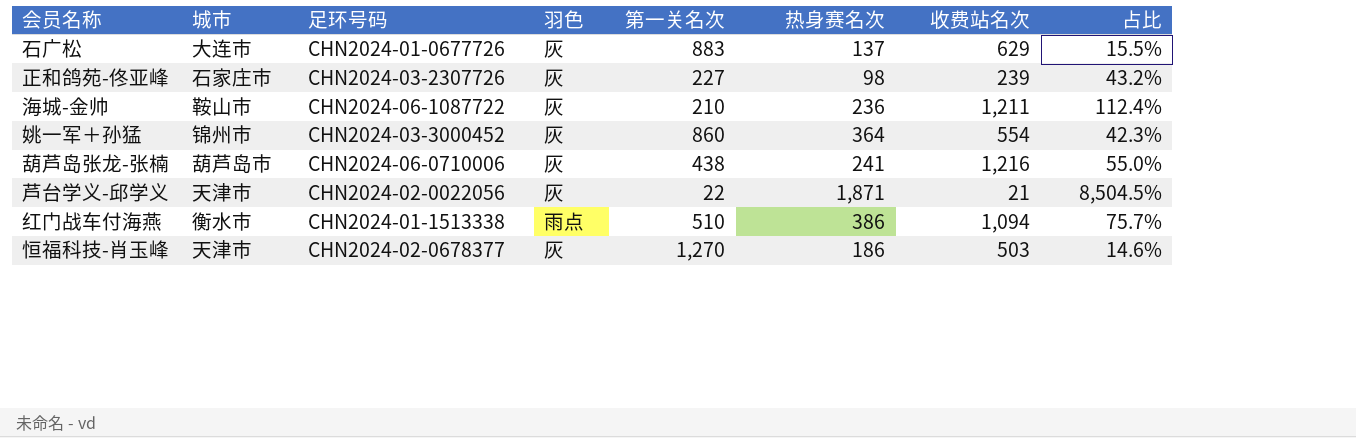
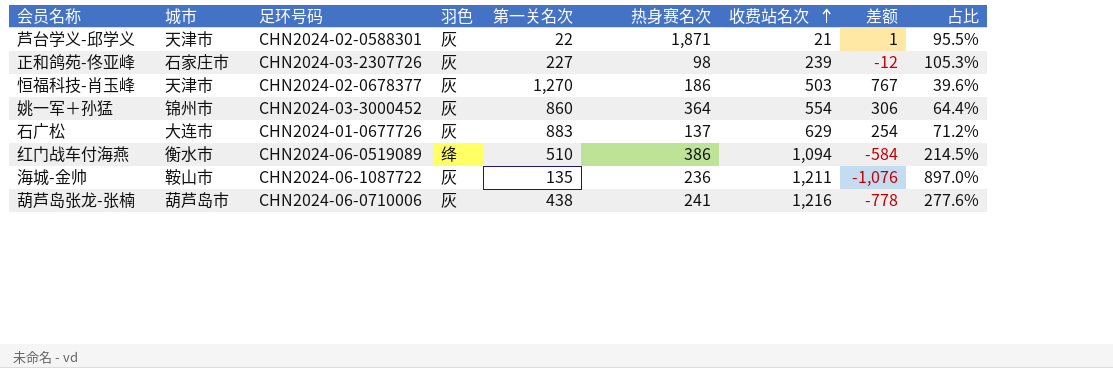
row order: none -> 收费站名次 ascending
column 差额 | formula: none -> [第一关名次] - [收费站名次]
column 占比 | formula: [热身赛名次] / [第一关名次] -> [收费站名次] / [第一关名次]
芦台学义-邱学义 | 足环号码: CHN2024-02-0022056 -> CHN2024-02-0588301
红门战车付海燕 | 足环号码: CHN2024-01-1513338 -> CHN2024-06-0519089
红门战车付海燕 | 羽色: 雨点 -> 绛
海城-金帅 | 第一关名次: 210 -> 135

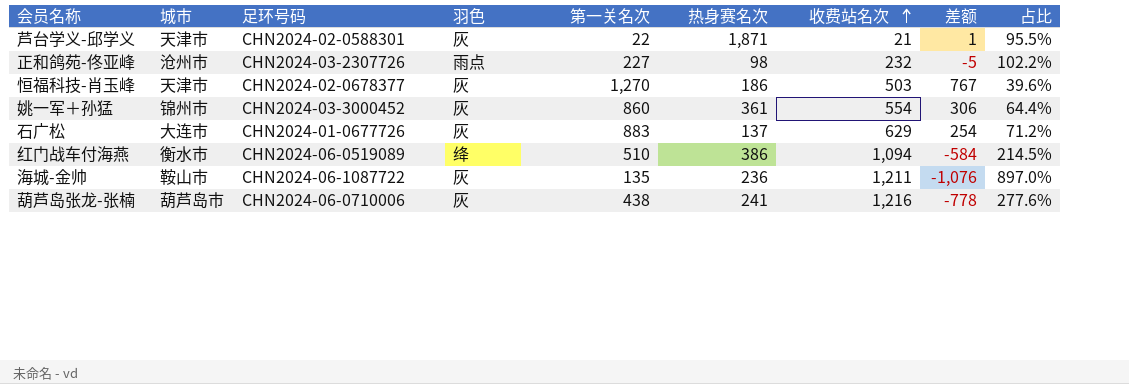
正和鸽苑-佟亚峰 | 城市: 石家庄市 -> 沧州市
正和鸽苑-佟亚峰 | 羽色: 灰 -> 雨点
正和鸽苑-佟亚峰 | 收费站名次: 239 -> 232
正和鸽苑-佟亚峰 | 差额: -12 -> -5
正和鸽苑-佟亚峰 | 占比: 105.3% -> 102.2%
姚一军＋孙猛 | 热身赛名次: 364 -> 361

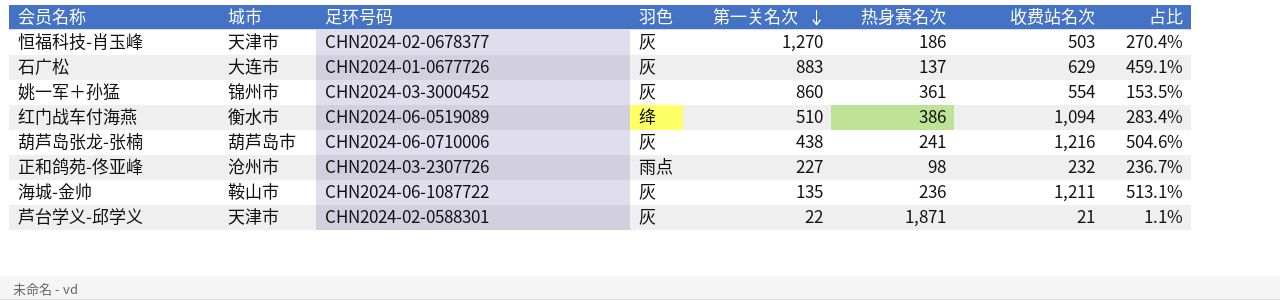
row order: 收费站名次 ascending -> 第一关名次 descending
column 差额 | formula: [第一关名次] - [收费站名次] -> none
column 占比 | formula: [收费站名次] / [第一关名次] -> [收费站名次] / [热身赛名次]

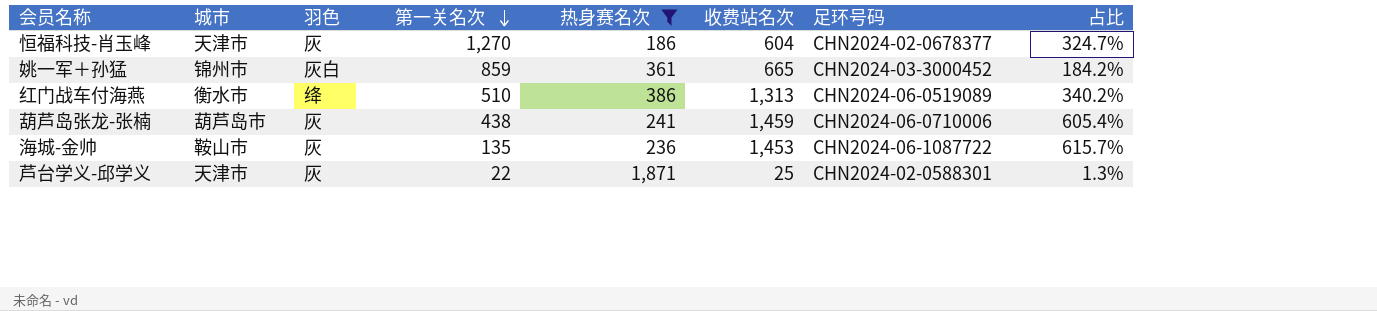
filter: none -> 热身赛名次 >= 186
column 足环号码 | position: 3 -> 7
恒福科技-肖玉峰 | 收费站名次: 503 -> 604
恒福科技-肖玉峰 | 占比: 270.4% -> 324.7%
姚一军＋孙猛 | 羽色: 灰 -> 灰白
姚一军＋孙猛 | 第一关名次: 860 -> 859
姚一军＋孙猛 | 收费站名次: 554 -> 665
姚一军＋孙猛 | 占比: 153.5% -> 184.2%
红门战车付海燕 | 收费站名次: 1,094 -> 1,313
红门战车付海燕 | 占比: 283.4% -> 340.2%
葫芦岛张龙-张楠 | 收费站名次: 1,216 -> 1,459
葫芦岛张龙-张楠 | 占比: 504.6% -> 605.4%
海城-金帅 | 收费站名次: 1,211 -> 1,453
海城-金帅 | 占比: 513.1% -> 615.7%
芦台学义-邱学义 | 收费站名次: 21 -> 25
芦台学义-邱学义 | 占比: 1.1% -> 1.3%

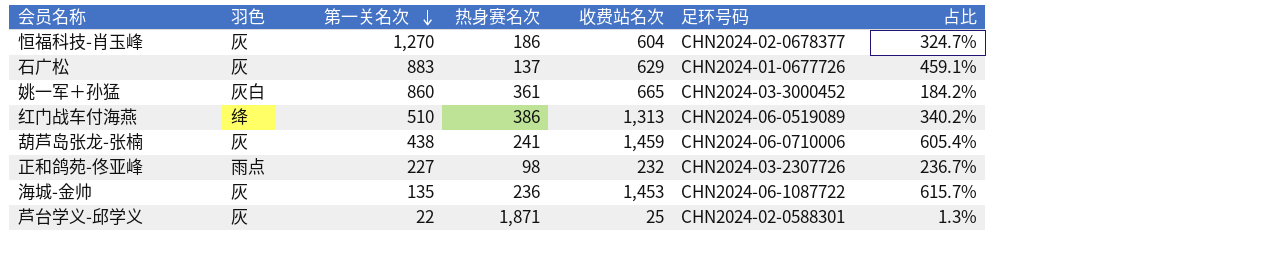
filter: 热身赛名次 >= 186 -> none
column 城市 | position: 2 -> none
姚一军＋孙猛 | 第一关名次: 859 -> 860

